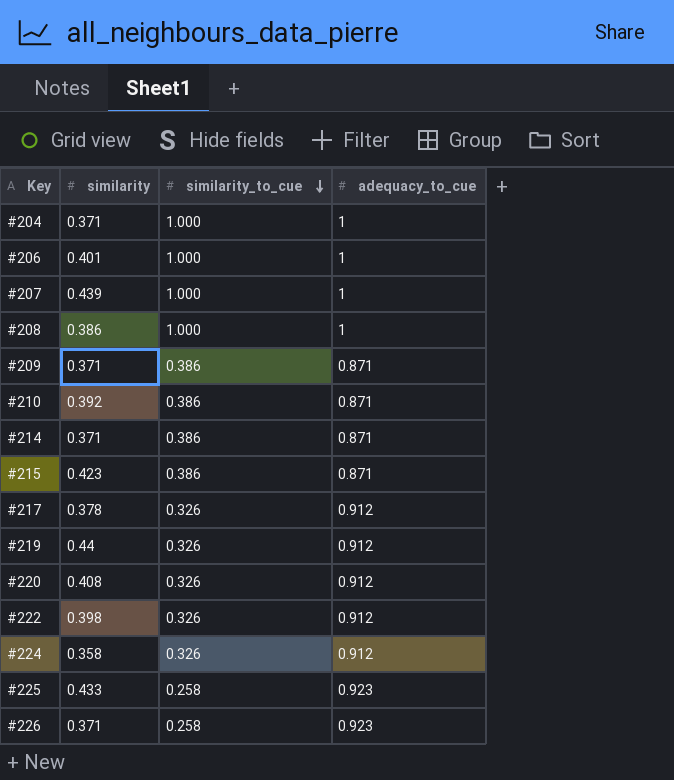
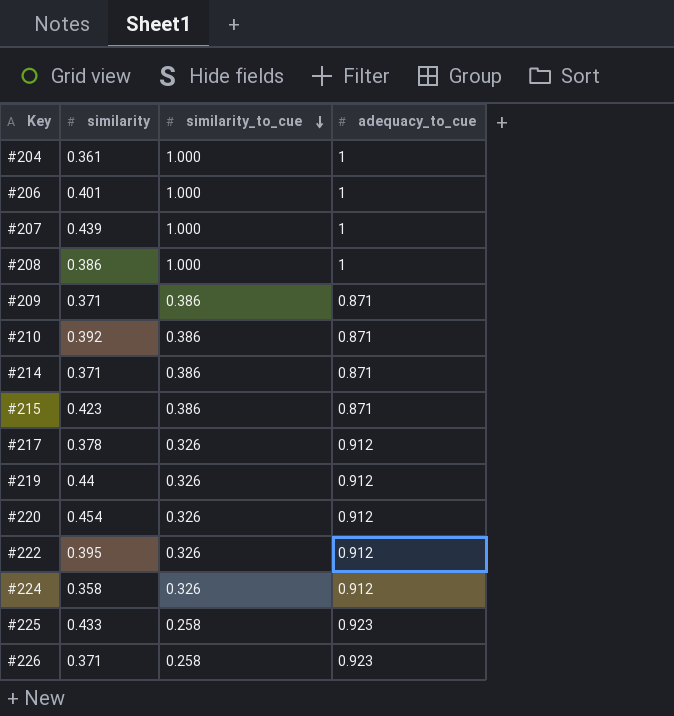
#204 | similarity: 0.371 -> 0.361
#220 | similarity: 0.408 -> 0.454
#222 | similarity: 0.398 -> 0.395

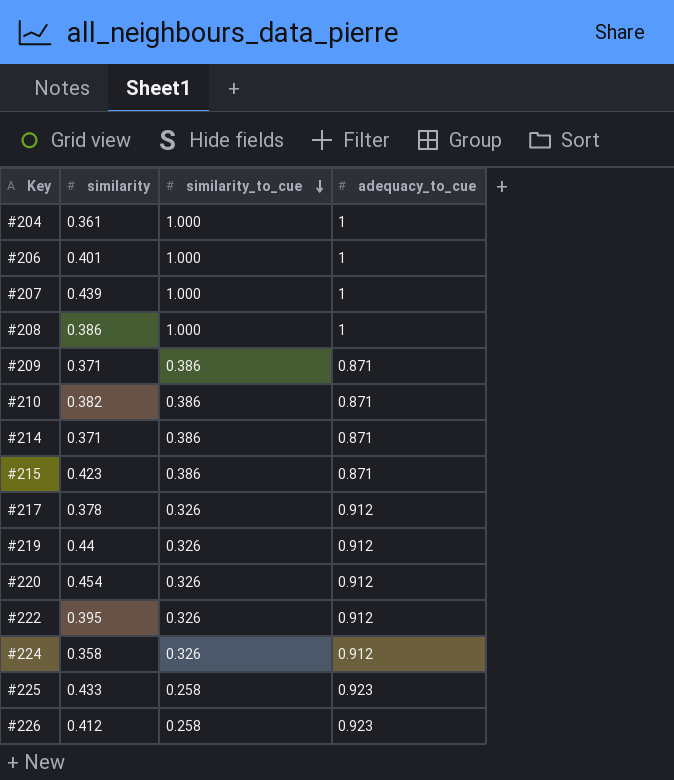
#210 | similarity: 0.392 -> 0.382
#226 | similarity: 0.371 -> 0.412

